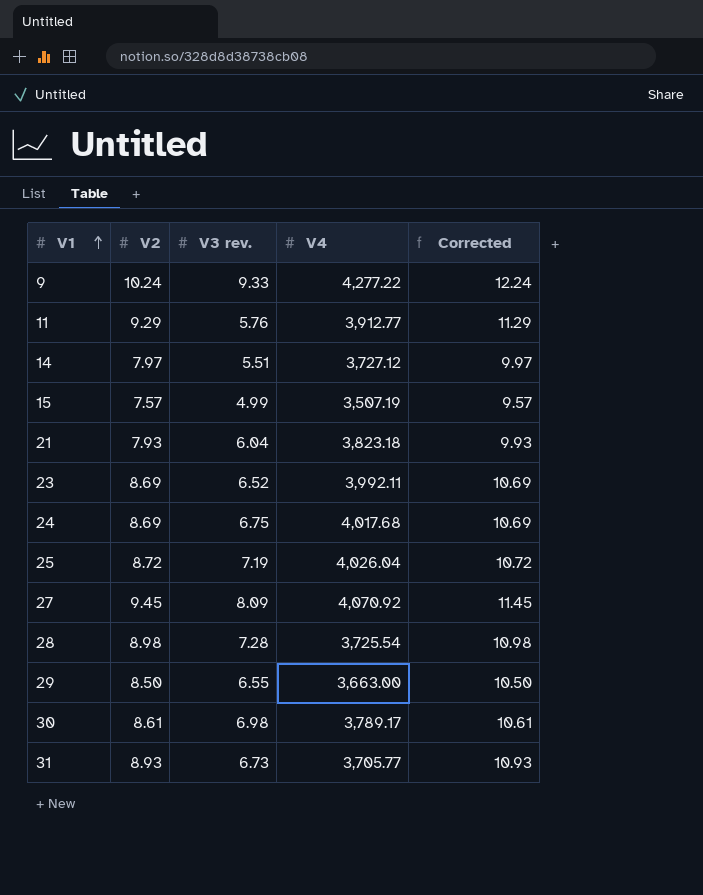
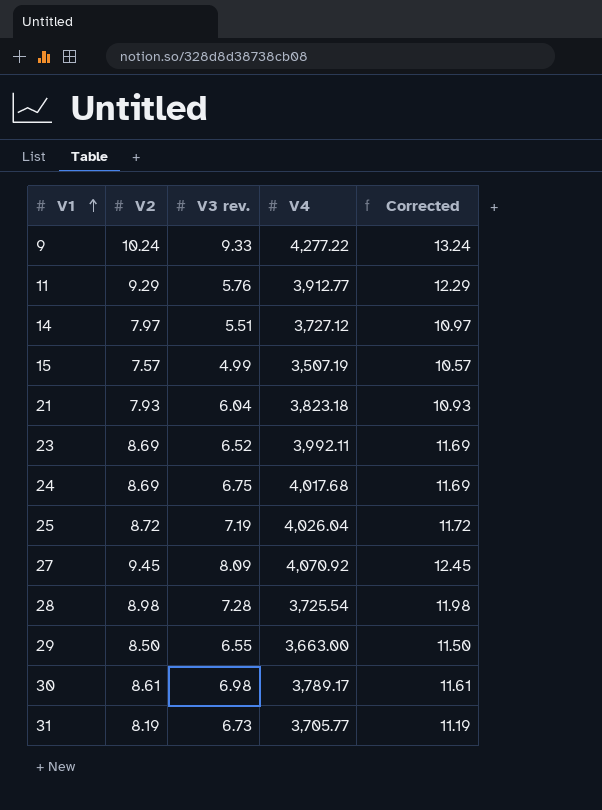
column Corrected | formula: [V2] + 2 -> [V2] + 3
31 | V2: 8.93 -> 8.19

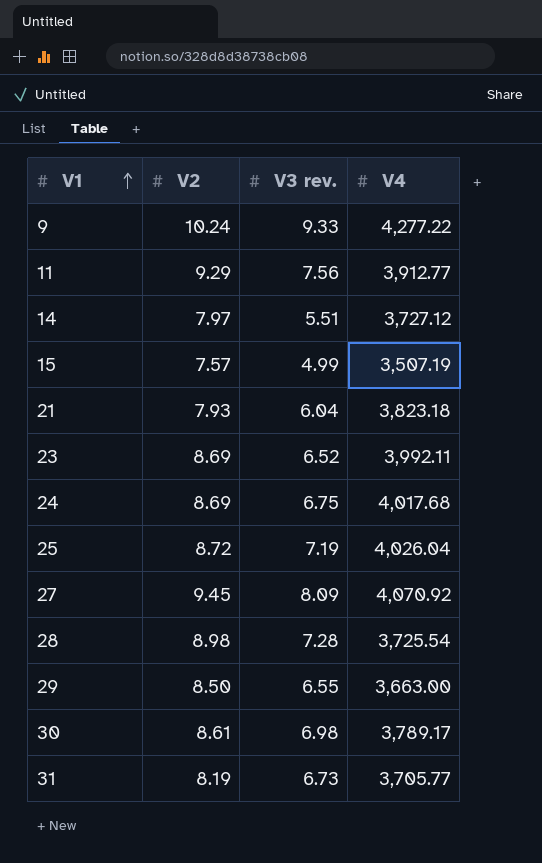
column Corrected | formula: [V2] + 3 -> none
11 | V3 rev.: 5.76 -> 7.56

